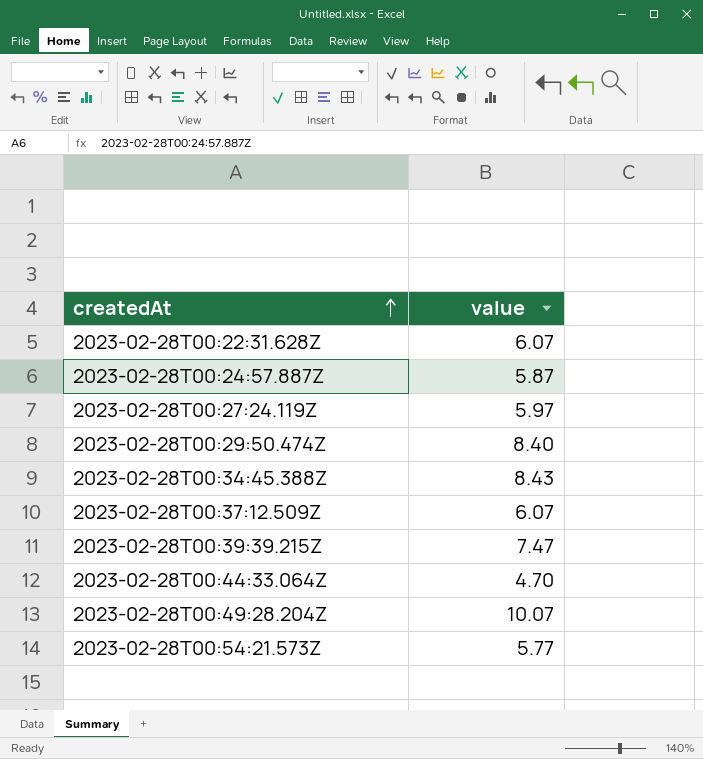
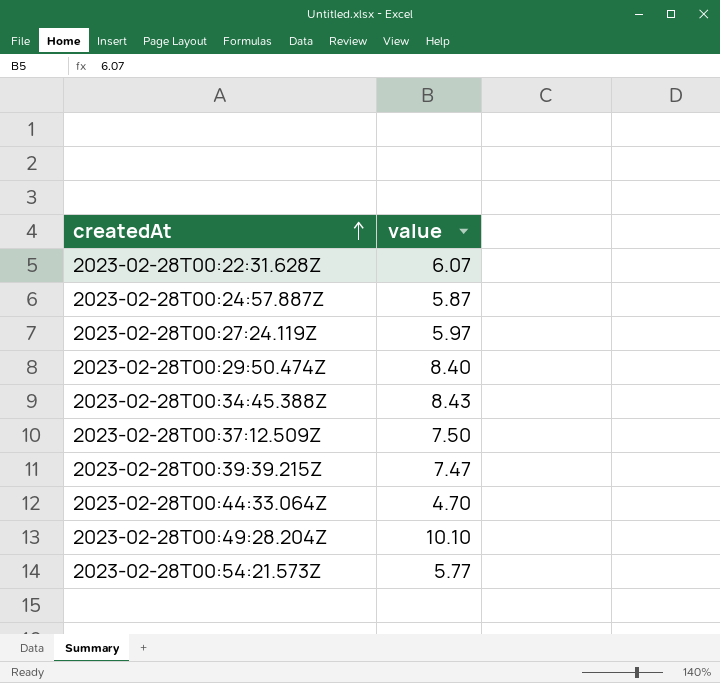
2023-02-28T00:37:12.509Z | value: 6.07 -> 7.50
2023-02-28T00:49:28.204Z | value: 10.07 -> 10.10

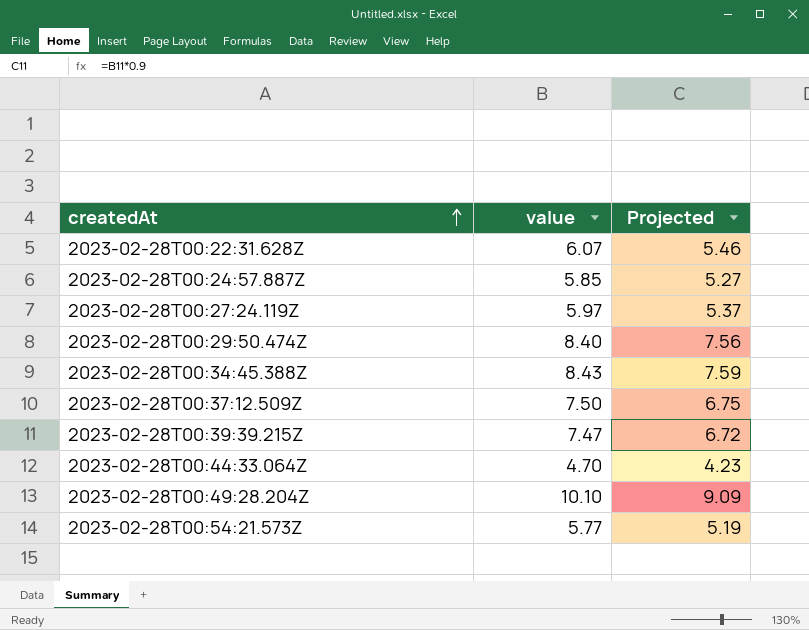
column Projected | formula: none -> [value] * 0.9
2023-02-28T00:24:57.887Z | value: 5.87 -> 5.85

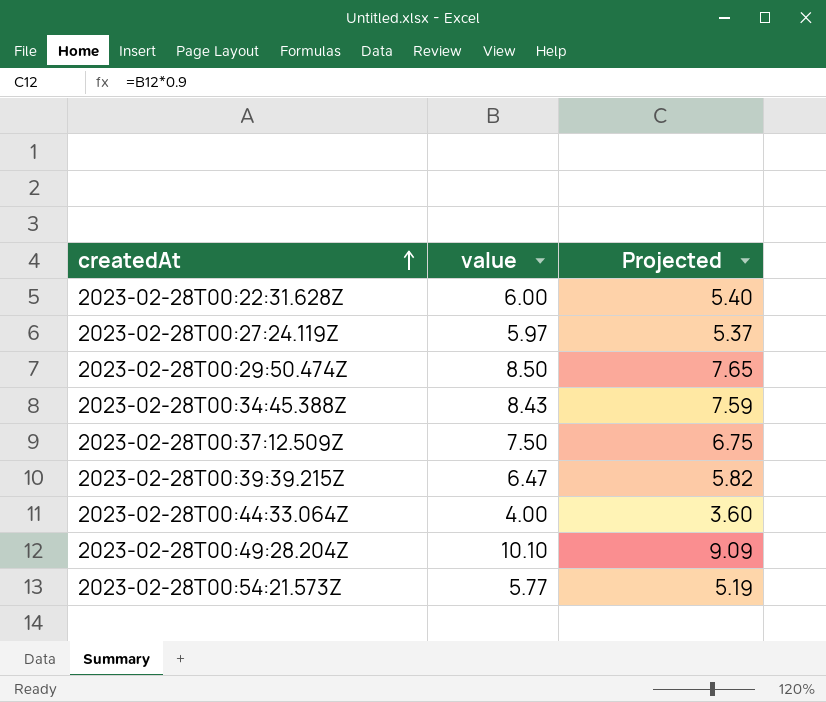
row 2023-02-28T00:24:57.887Z: 5.85 | 5.27 -> none
2023-02-28T00:22:31.628Z | value: 6.07 -> 6.00
2023-02-28T00:22:31.628Z | Projected: 5.46 -> 5.40
2023-02-28T00:29:50.474Z | value: 8.40 -> 8.50
2023-02-28T00:29:50.474Z | Projected: 7.56 -> 7.65
2023-02-28T00:39:39.215Z | value: 7.47 -> 6.47
2023-02-28T00:39:39.215Z | Projected: 6.72 -> 5.82
2023-02-28T00:44:33.064Z | value: 4.70 -> 4.00
2023-02-28T00:44:33.064Z | Projected: 4.23 -> 3.60

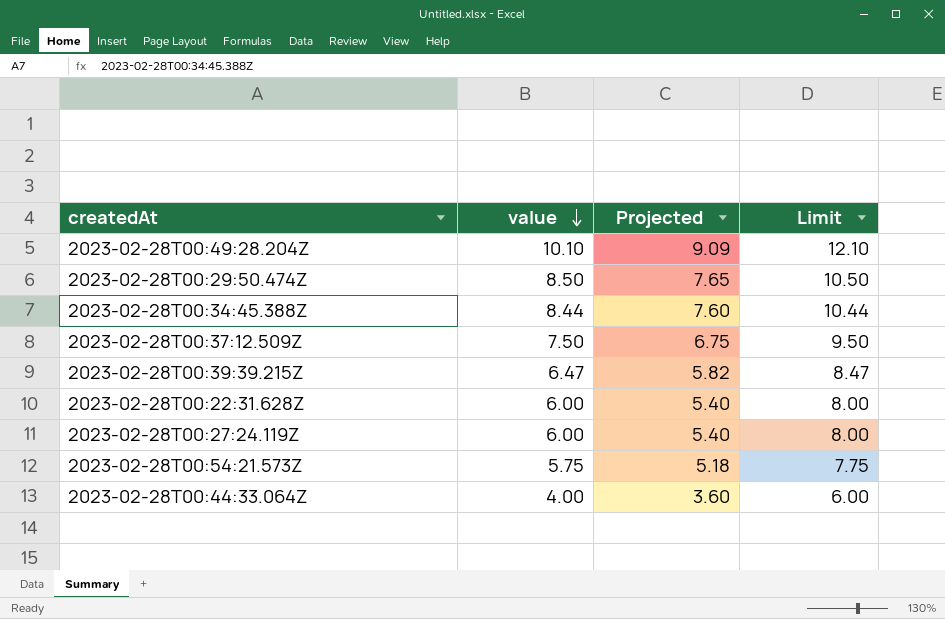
row order: createdAt ascending -> value descending
column Limit | formula: none -> [value] + 2
2023-02-28T00:34:45.388Z | value: 8.43 -> 8.44
2023-02-28T00:34:45.388Z | Projected: 7.59 -> 7.60
2023-02-28T00:27:24.119Z | value: 5.97 -> 6.00
2023-02-28T00:27:24.119Z | Projected: 5.37 -> 5.40
2023-02-28T00:54:21.573Z | value: 5.77 -> 5.75
2023-02-28T00:54:21.573Z | Projected: 5.19 -> 5.18

